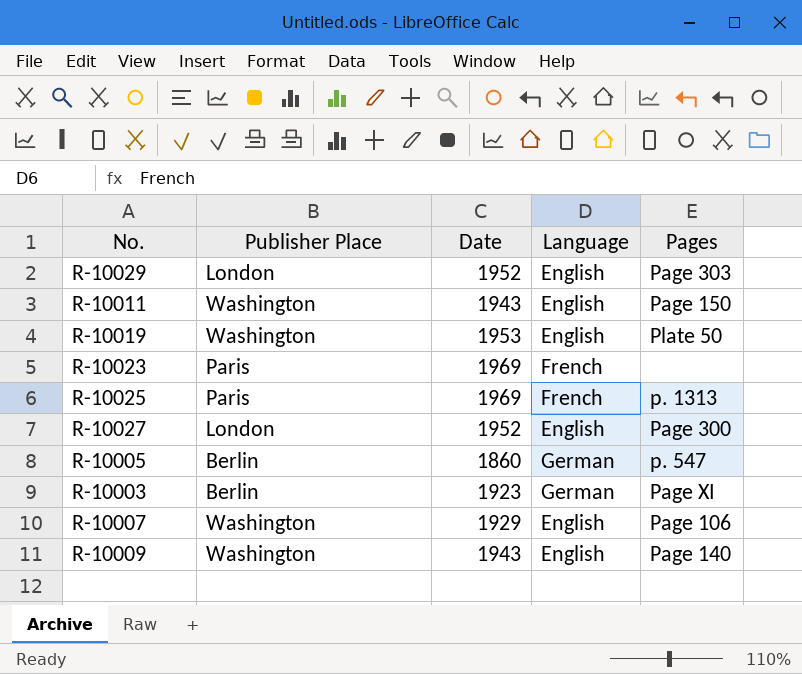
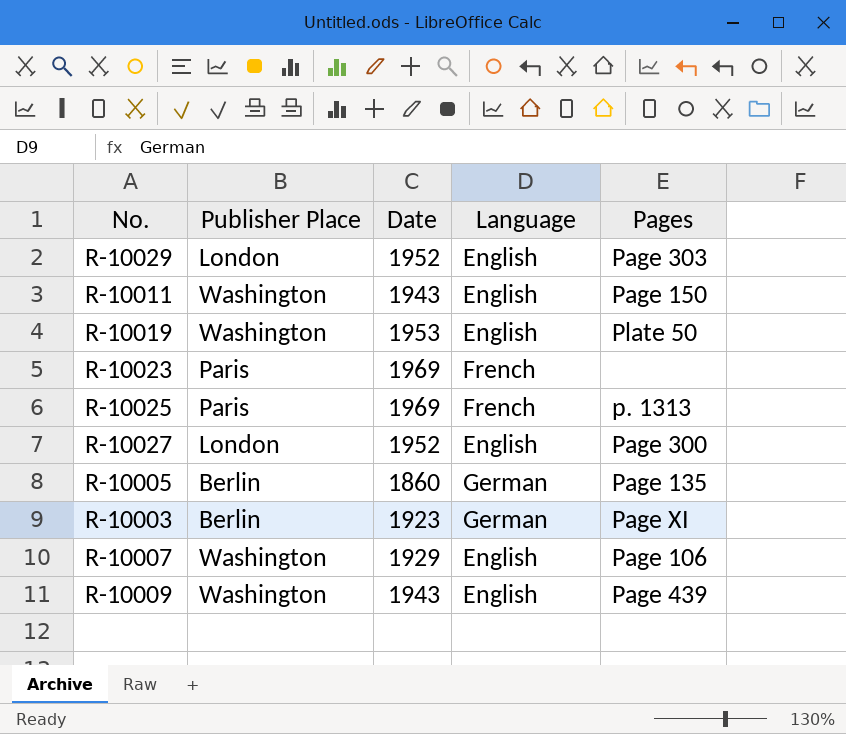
R-10005 | Pages: p. 547 -> Page 135
R-10009 | Pages: Page 140 -> Page 439

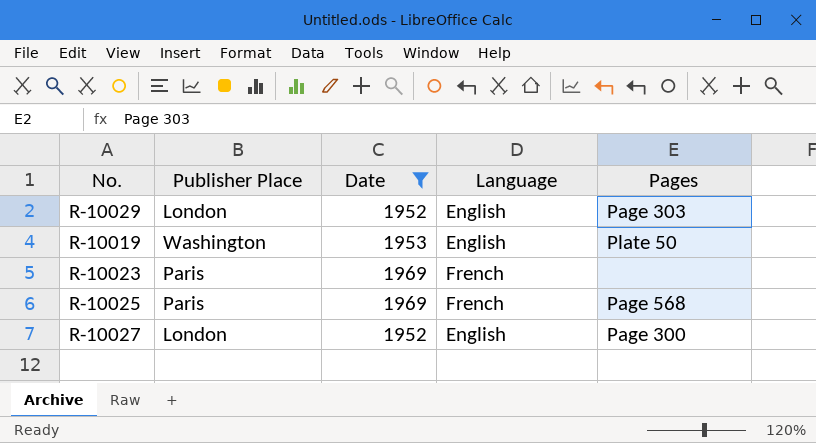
filter: none -> Date >= 1952
R-10025 | Pages: p. 1313 -> Page 568

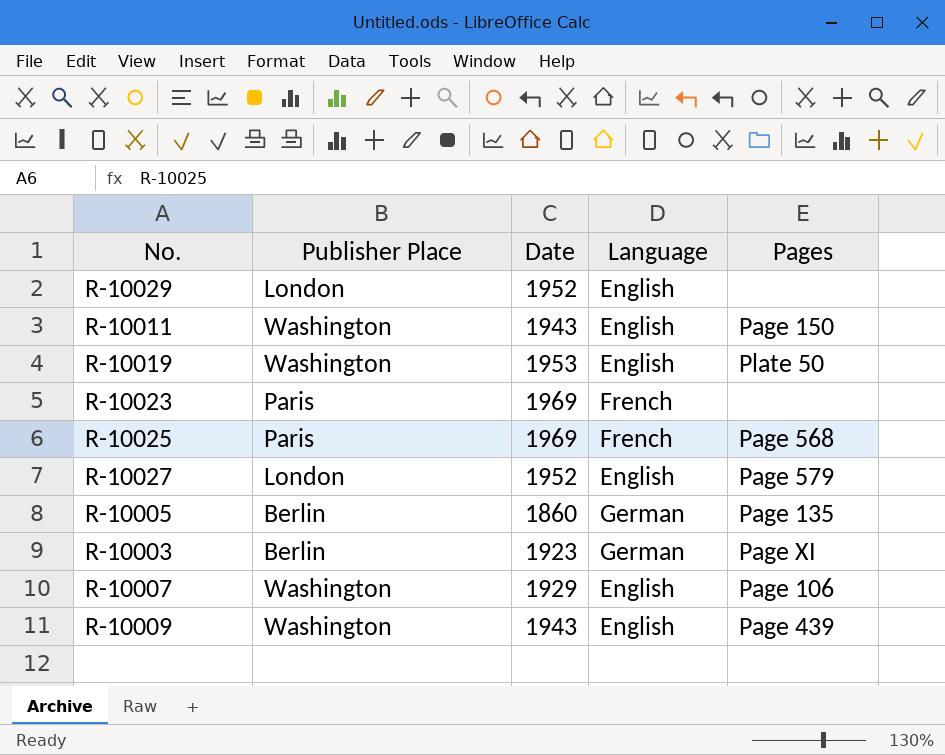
filter: Date >= 1952 -> none
R-10029 | Pages: Page 303 -> none
R-10027 | Pages: Page 300 -> Page 579

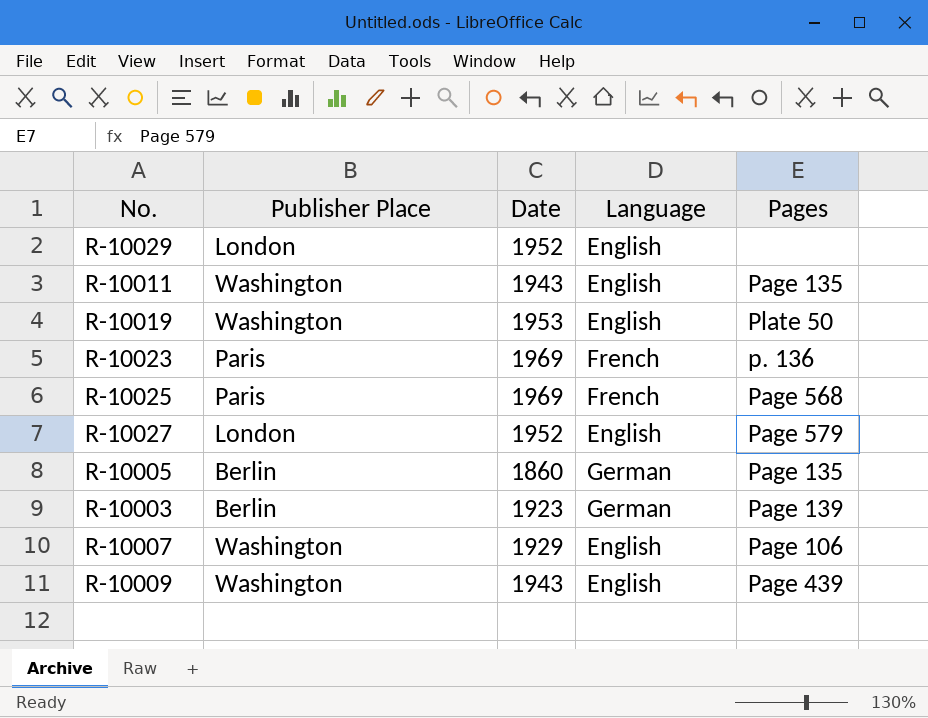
R-10011 | Pages: Page 150 -> Page 135
R-10023 | Pages: none -> p. 136
R-10003 | Pages: Page XI -> Page 139

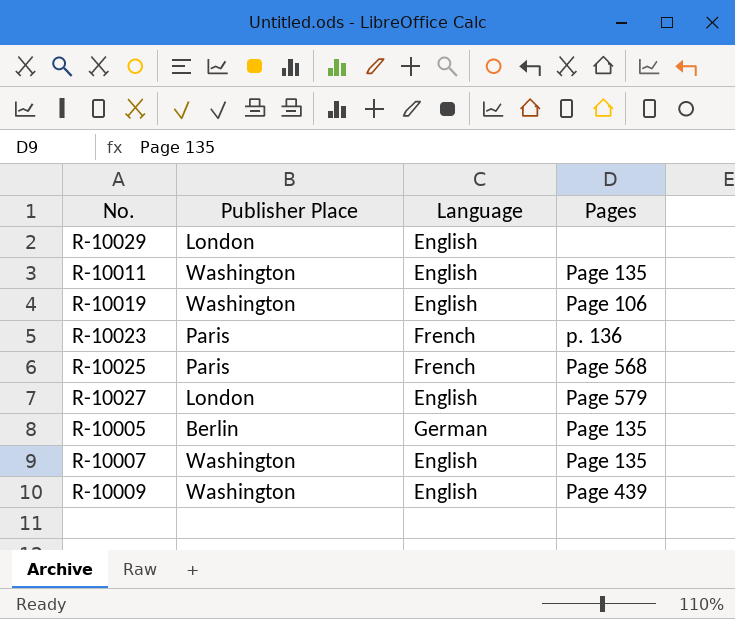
column Date | position: 3 -> none
row R-10003: Berlin | 1923 | German | Page 139 -> none
R-10019 | Pages: Plate 50 -> Page 106
R-10007 | Pages: Page 106 -> Page 135

